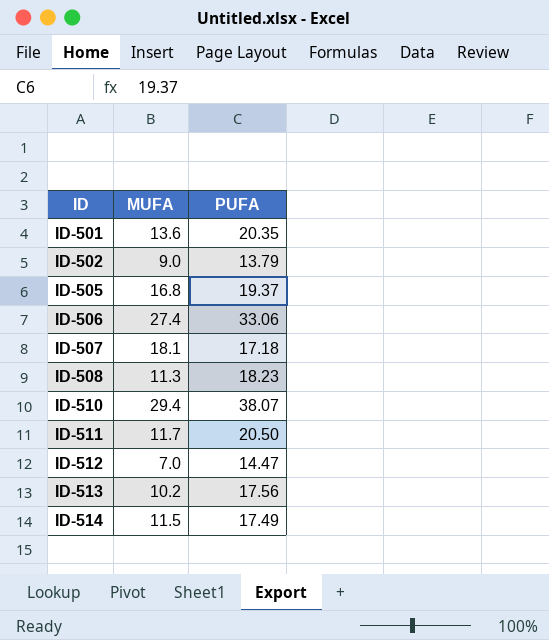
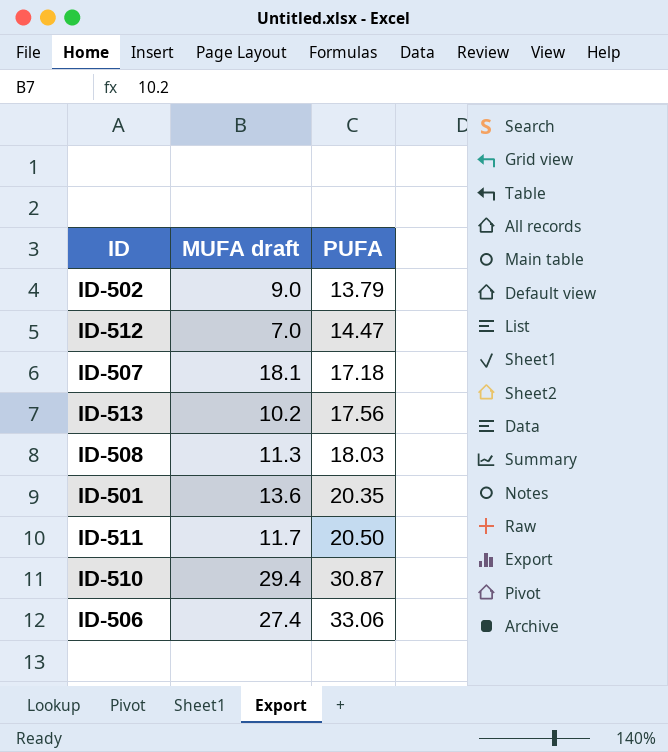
row order: ID ascending -> PUFA ascending
column name: MUFA -> MUFA draft
row ID-505: 16.8 | 19.37 -> none
row ID-514: 11.5 | 17.49 -> none
ID-508 | PUFA: 18.23 -> 18.03
ID-510 | PUFA: 38.07 -> 30.87

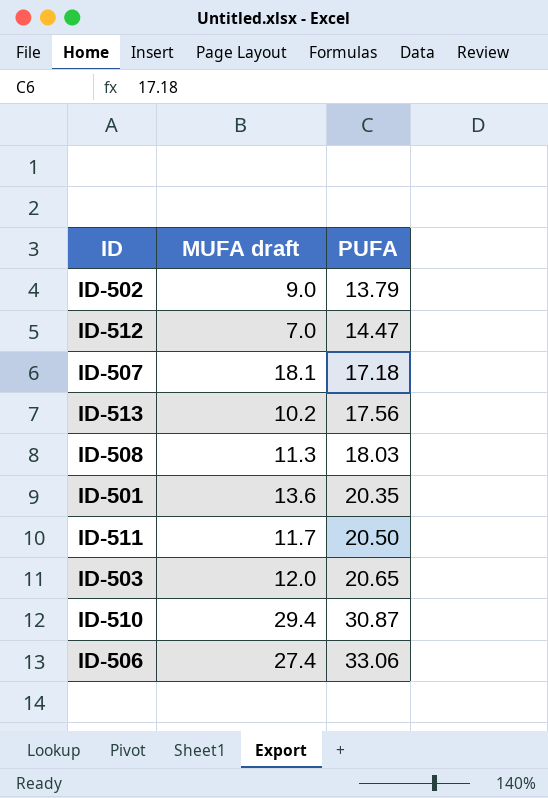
row ID-503: none -> 12.0 | 20.65

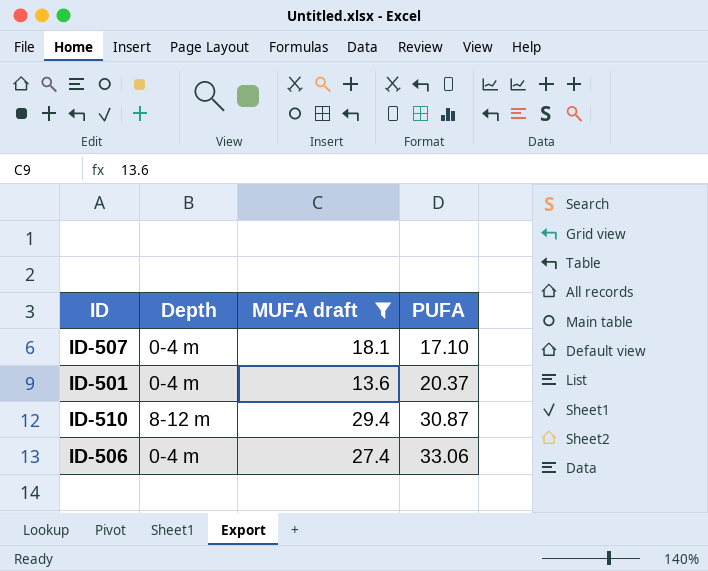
filter: none -> MUFA draft >= 13.6
column Depth | position: none -> 2
ID-507 | PUFA: 17.18 -> 17.10
ID-501 | PUFA: 20.35 -> 20.37

